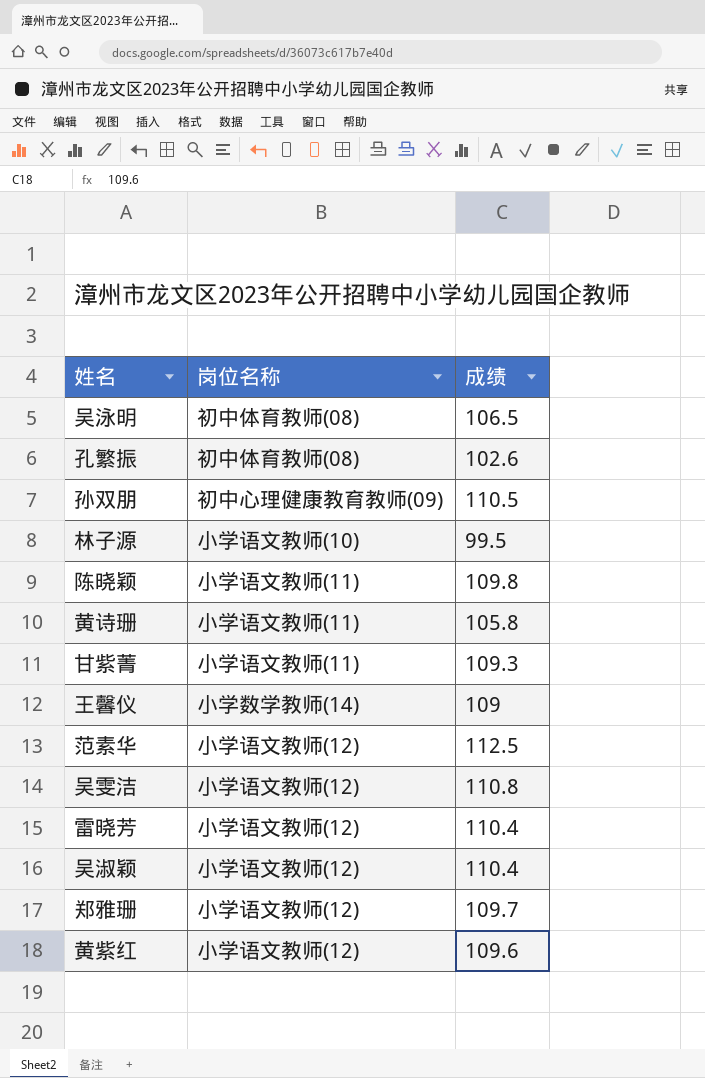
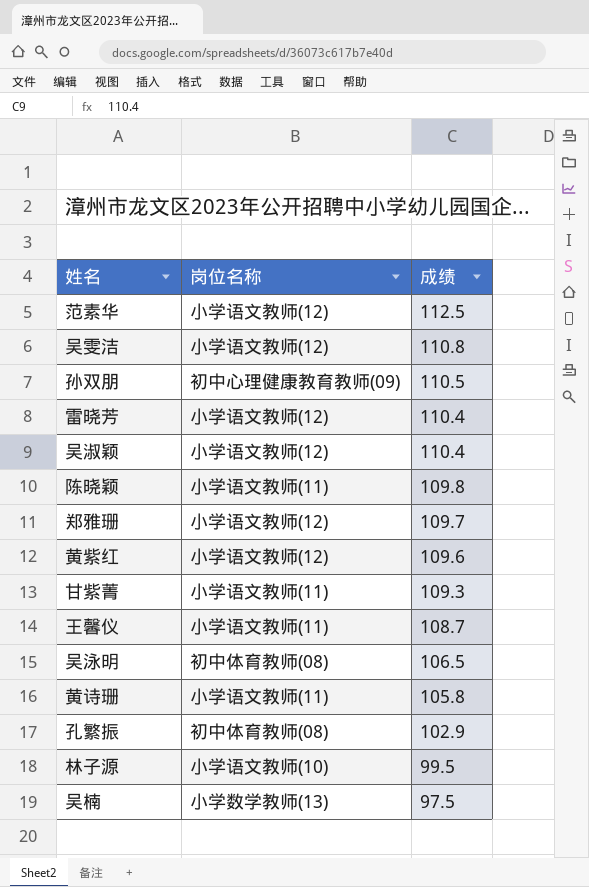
row order: none -> 成绩 descending
王馨仪 | 岗位名称: 小学数学教师(14) -> 小学语文教师(11)
王馨仪 | 成绩: 109 -> 108.7
孔繁振 | 成绩: 102.6 -> 102.9
row 吴楠: none -> 小学数学教师(13) | 97.5

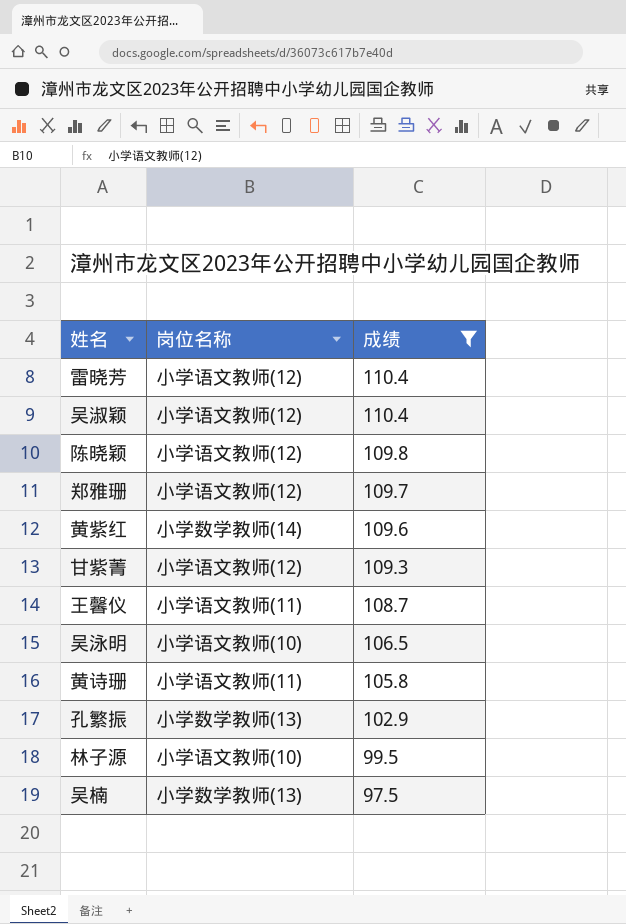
filter: none -> 成绩 <= 110.4
陈晓颖 | 岗位名称: 小学语文教师(11) -> 小学语文教师(12)
黄紫红 | 岗位名称: 小学语文教师(12) -> 小学数学教师(14)
甘紫菁 | 岗位名称: 小学语文教师(11) -> 小学语文教师(12)
吴泳明 | 岗位名称: 初中体育教师(08) -> 小学语文教师(10)
孔繁振 | 岗位名称: 初中体育教师(08) -> 小学数学教师(13)

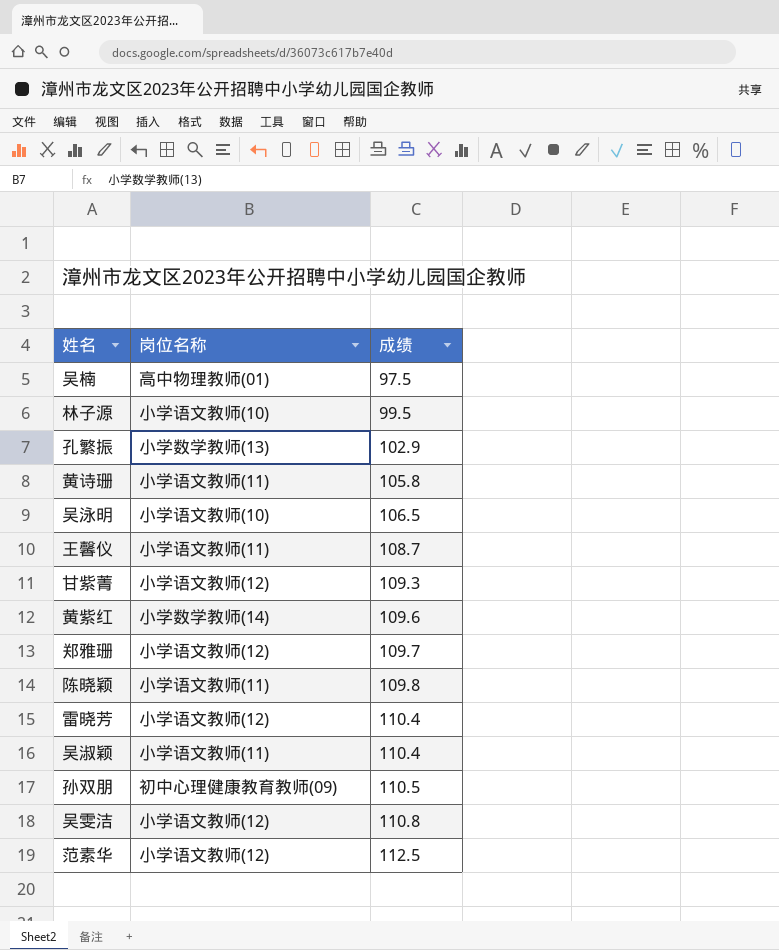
filter: 成绩 <= 110.4 -> none
row order: 成绩 descending -> 成绩 ascending
吴楠 | 岗位名称: 小学数学教师(13) -> 高中物理教师(01)
陈晓颖 | 岗位名称: 小学语文教师(12) -> 小学语文教师(11)
吴淑颖 | 岗位名称: 小学语文教师(12) -> 小学语文教师(11)

